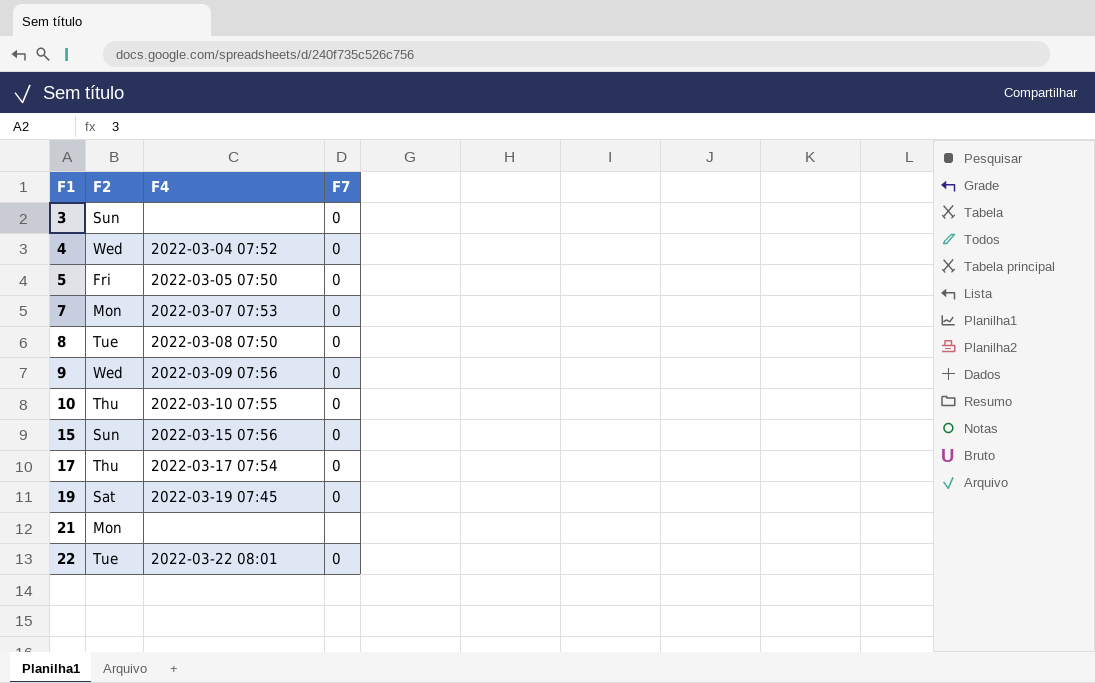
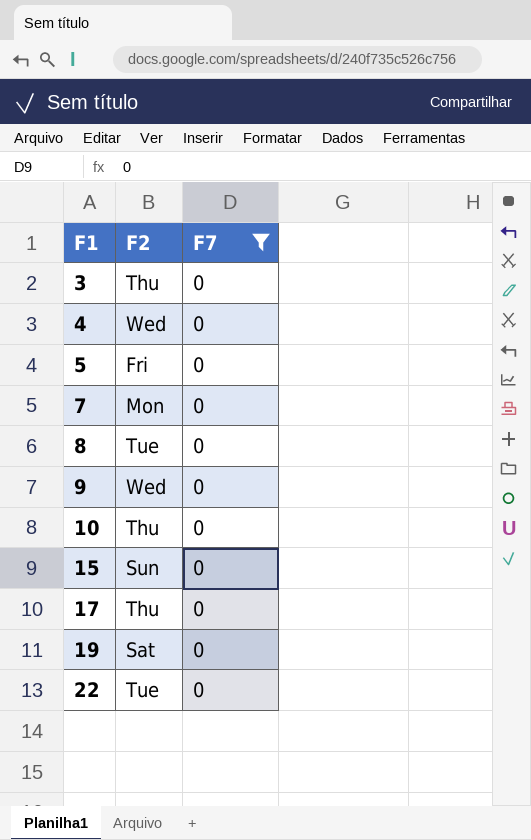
filter: none -> F7 = 0
column F4 | position: 3 -> none
3 | F2: Sun -> Thu

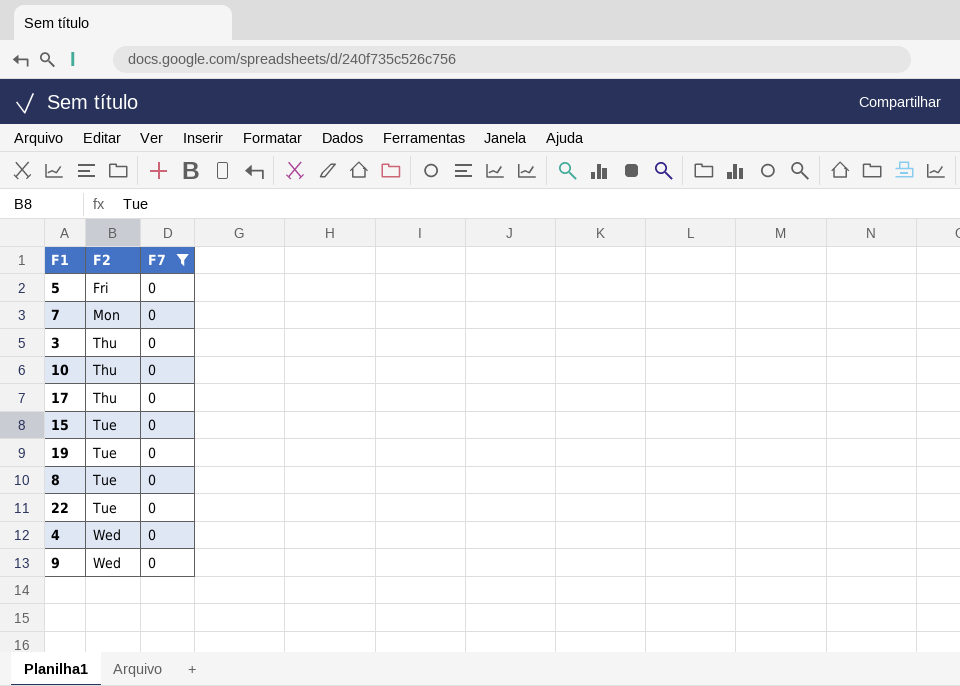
row order: F1 ascending -> F2 ascending
15 | F2: Sun -> Tue
19 | F2: Sat -> Tue

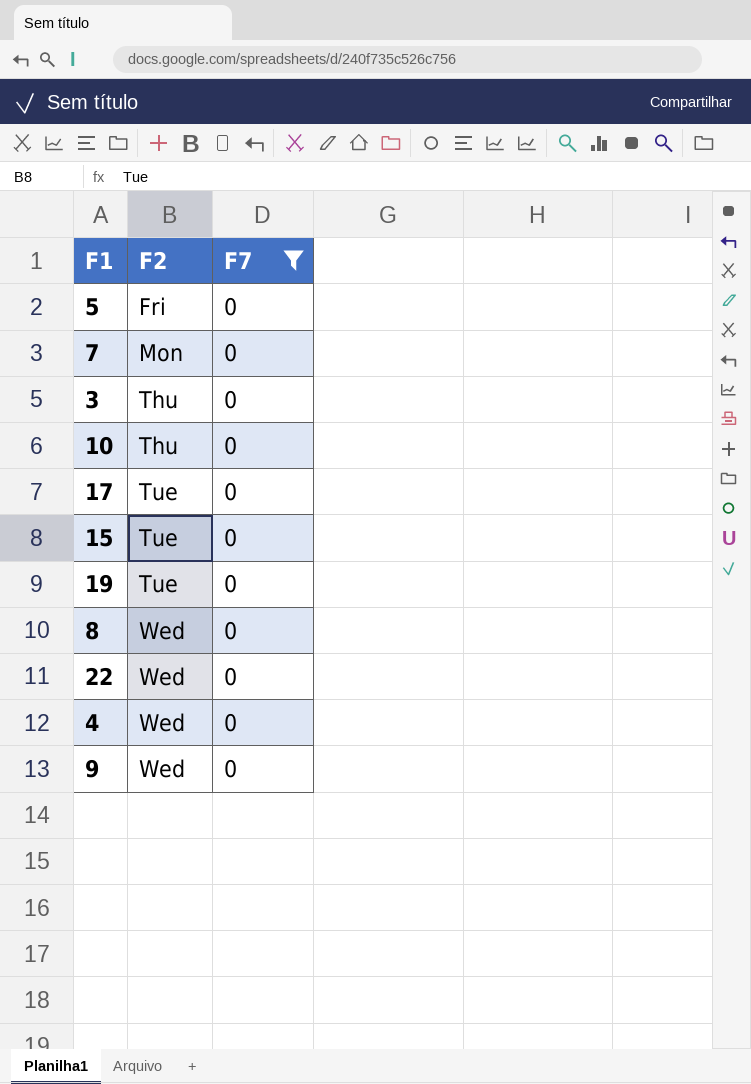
17 | F2: Thu -> Tue
8 | F2: Tue -> Wed
22 | F2: Tue -> Wed

